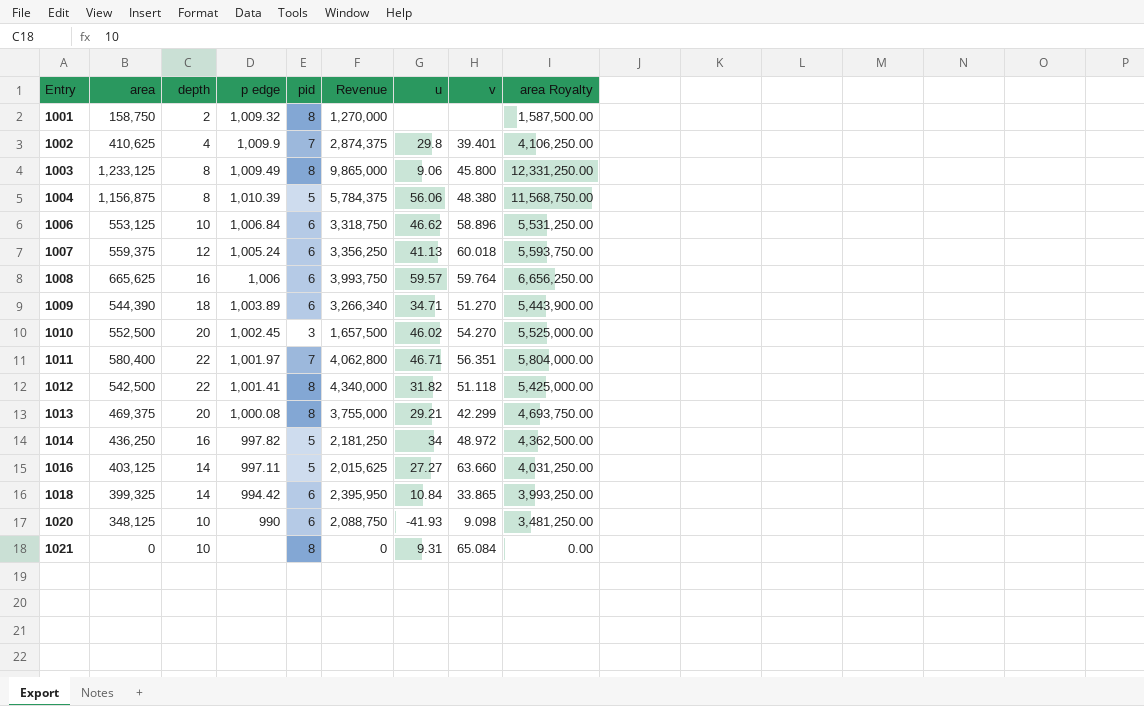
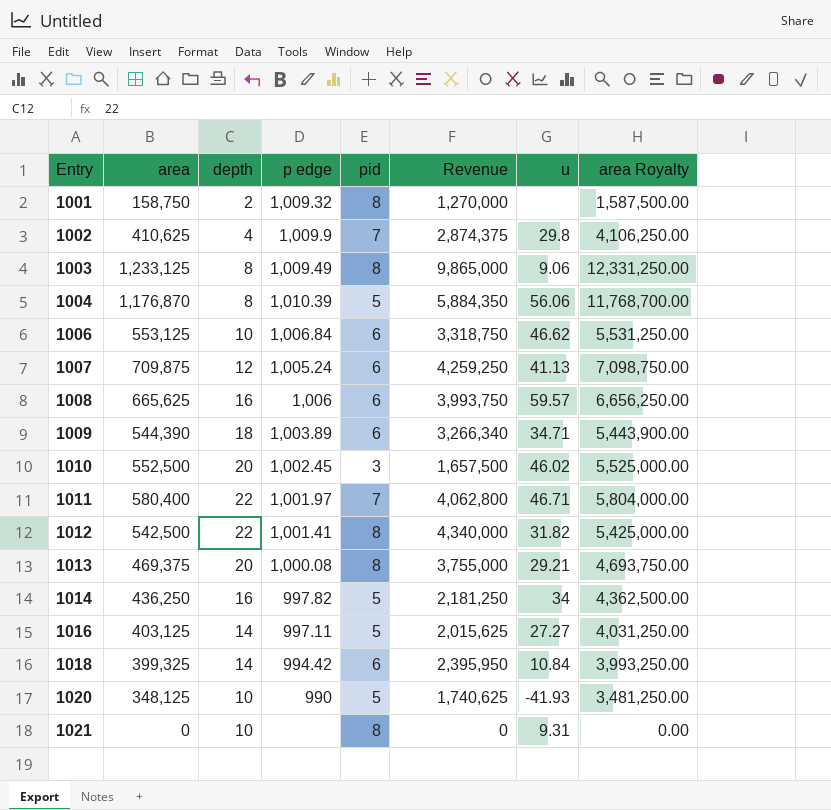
column v | position: 8 -> none
1004 | area: 1,156,875 -> 1,176,870
1004 | Revenue: 5,784,375 -> 5,884,350
1004 | area Royalty: 11,568,750.00 -> 11,768,700.00
1007 | area: 559,375 -> 709,875
1007 | Revenue: 3,356,250 -> 4,259,250
1007 | area Royalty: 5,593,750.00 -> 7,098,750.00
1020 | pid: 6 -> 5
1020 | Revenue: 2,088,750 -> 1,740,625

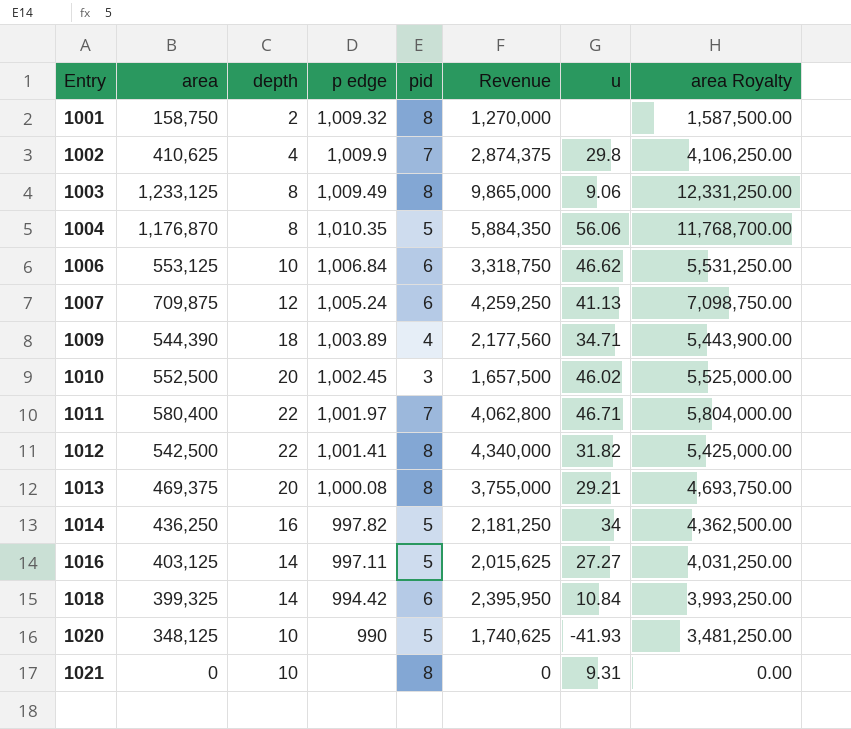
row 1008: 665,625 | 16 | 1,006 | 6 | 3,993,750 | 59.57 | 6,656,250.00 -> none
1004 | p edge: 1,010.39 -> 1,010.35
1009 | pid: 6 -> 4
1009 | Revenue: 3,266,340 -> 2,177,560

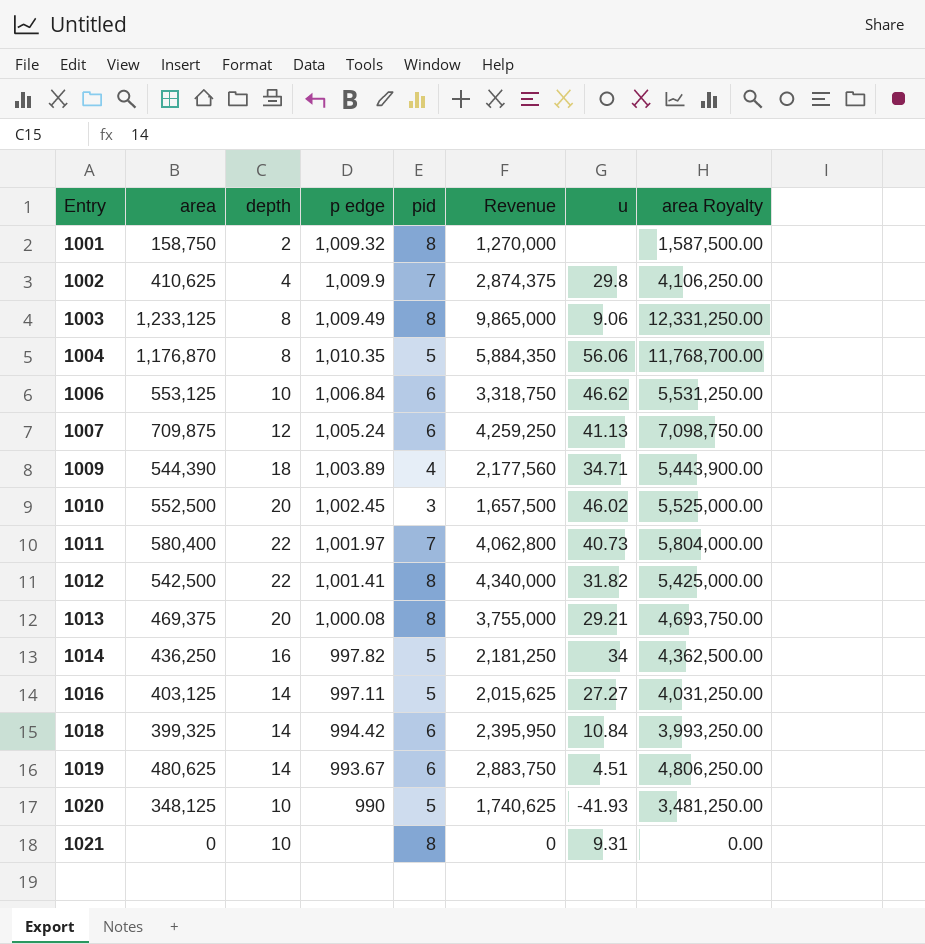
1011 | u: 46.71 -> 40.73
row 1019: none -> 480,625 | 14 | 993.67 | 6 | 2,883,750 | 4.51 | 4,806,250.00

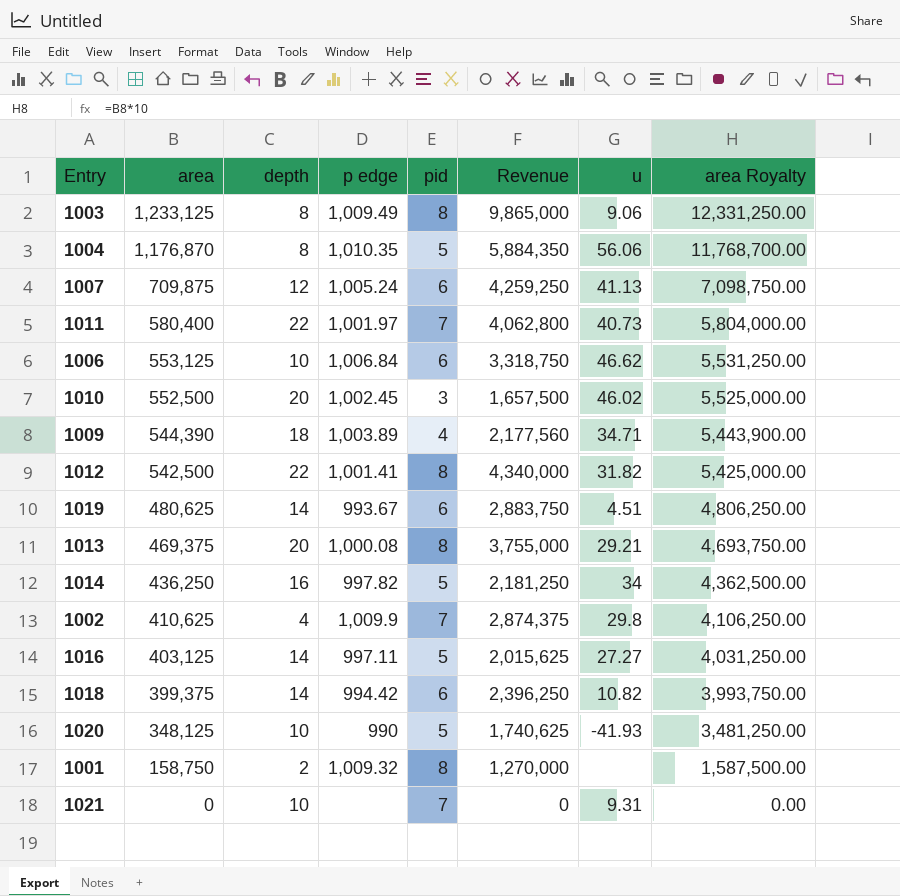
row order: Entry ascending -> area descending
1018 | area: 399,325 -> 399,375
1018 | Revenue: 2,395,950 -> 2,396,250
1018 | u: 10.84 -> 10.82
1018 | area Royalty: 3,993,250.00 -> 3,993,750.00
1021 | pid: 8 -> 7

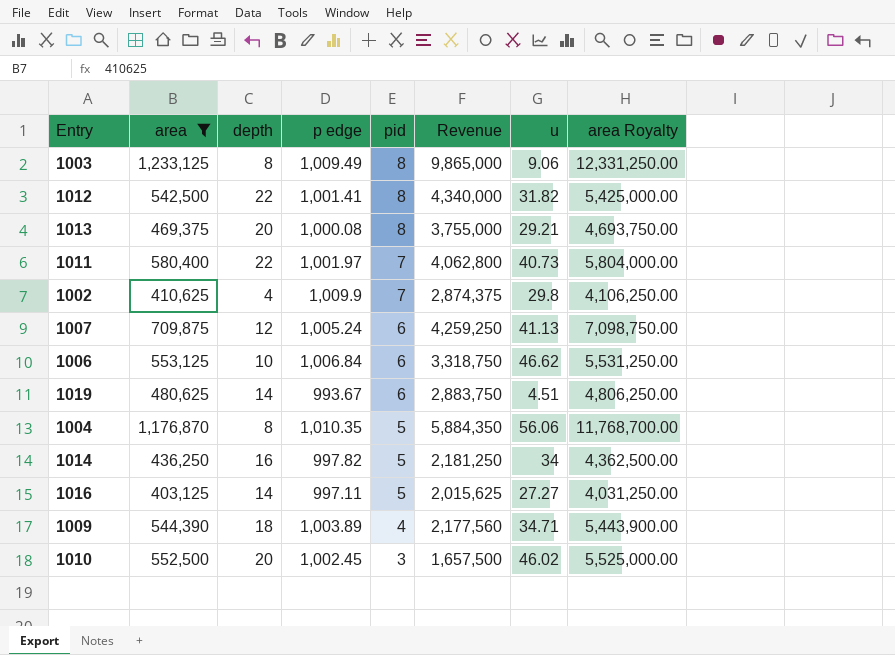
filter: none -> area >= 403,125
row order: area descending -> pid descending

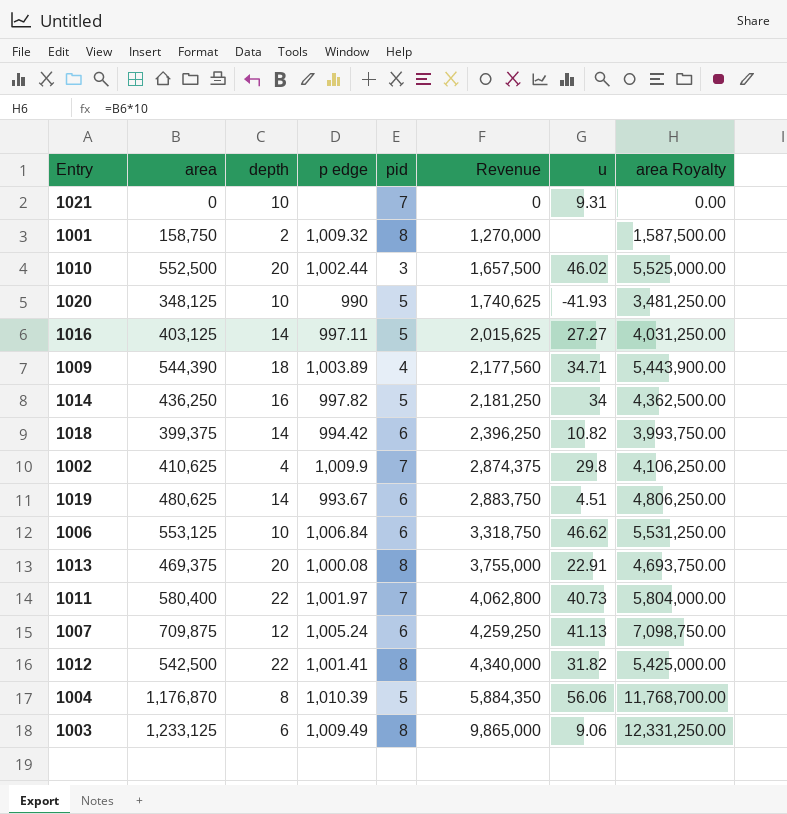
filter: area >= 403,125 -> none
row order: pid descending -> Revenue ascending
1010 | p edge: 1,002.45 -> 1,002.44
1013 | u: 29.21 -> 22.91
1004 | p edge: 1,010.35 -> 1,010.39
1003 | depth: 8 -> 6

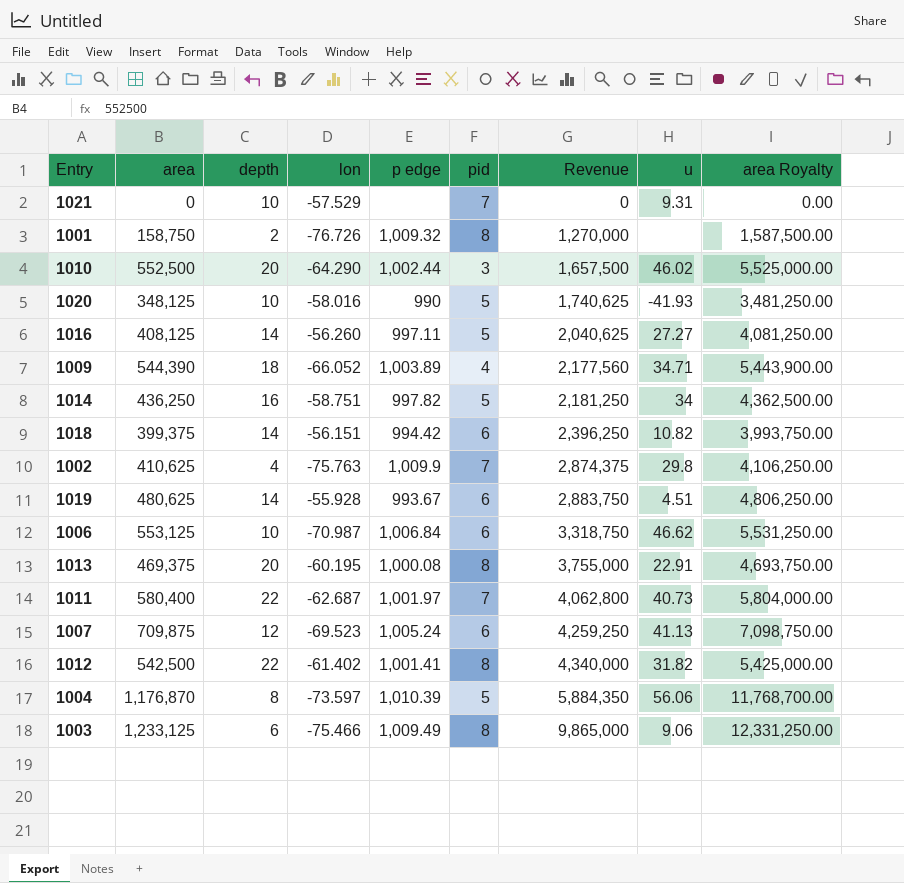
column lon | position: none -> 4
1016 | area: 403,125 -> 408,125
1016 | Revenue: 2,015,625 -> 2,040,625
1016 | area Royalty: 4,031,250.00 -> 4,081,250.00

